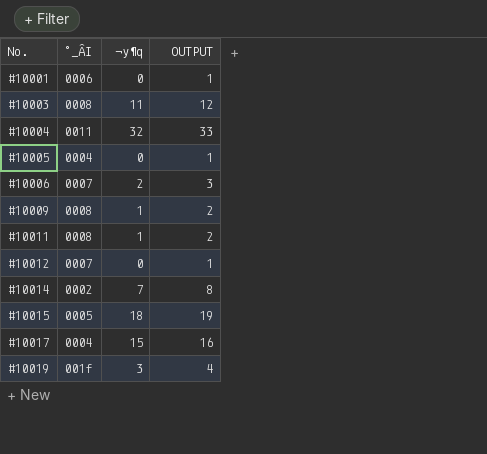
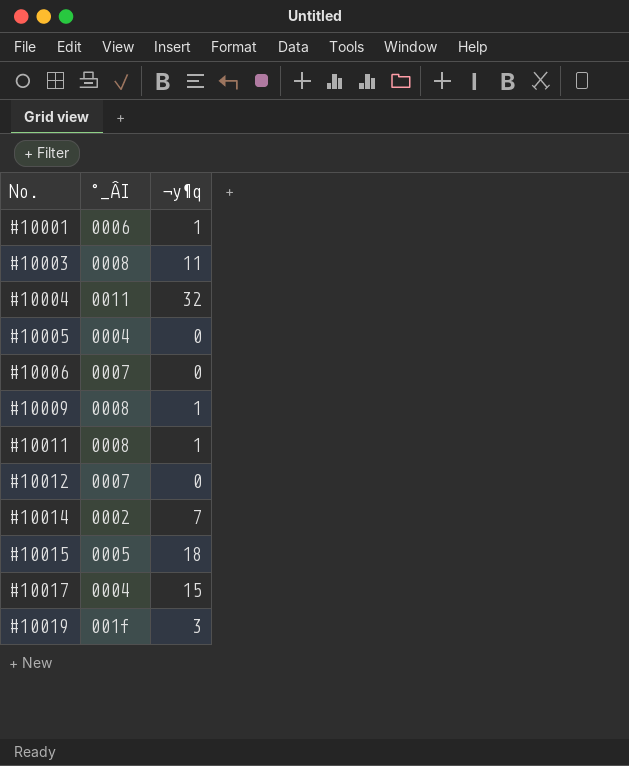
column OUTPUT | formula: [¬y¶q] + 1 -> none
#10001 | ¬y¶q: 0 -> 1
#10006 | ¬y¶q: 2 -> 0

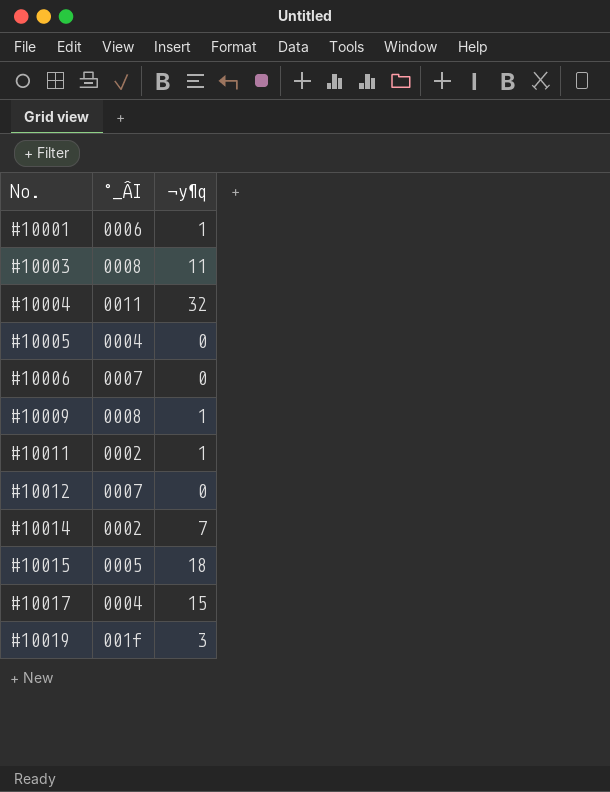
#10011 | °_ÂI: 0008 -> 0002

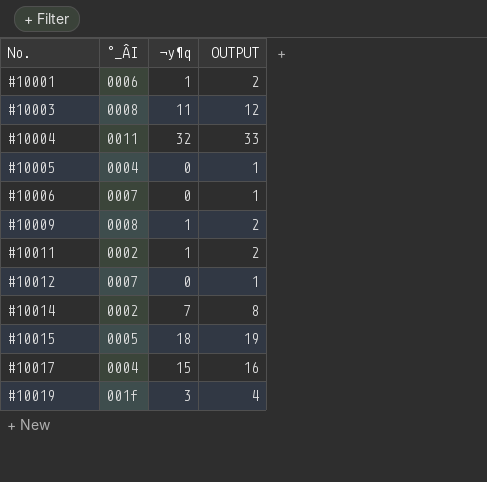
column OUTPUT | formula: none -> [¬y¶q] + 1

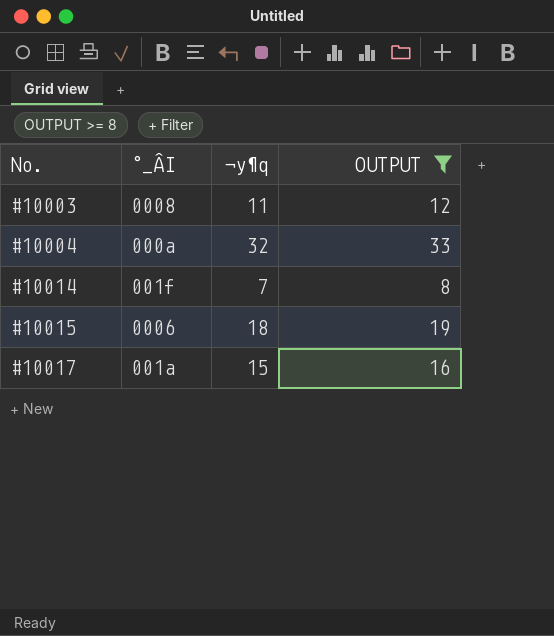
filter: none -> OUTPUT >= 8
#10004 | °_ÂI: 0011 -> 000a
#10014 | °_ÂI: 0002 -> 001f
#10015 | °_ÂI: 0005 -> 0006
#10017 | °_ÂI: 0004 -> 001a

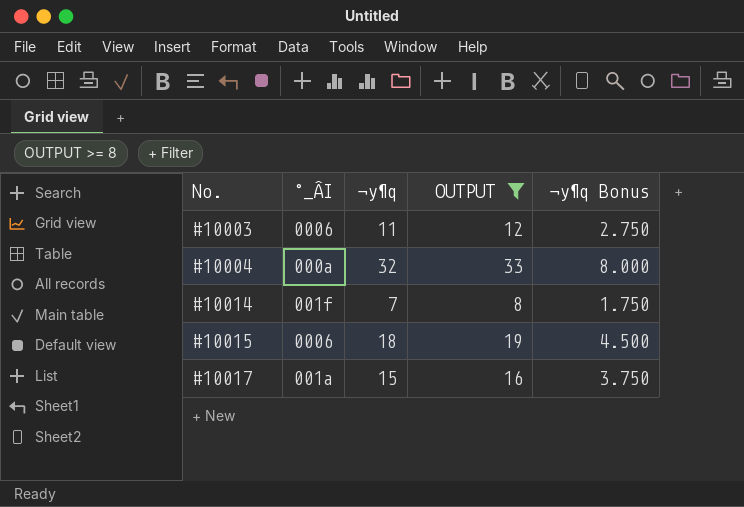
column ¬y¶q Bonus | formula: none -> [¬y¶q] * 0.25
#10003 | °_ÂI: 0008 -> 0006

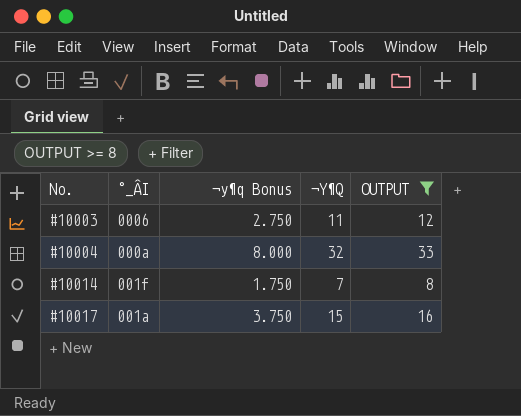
column ¬y¶q Bonus | position: 5 -> 3
column name: ¬y¶q -> ¬Y¶Q
row #10015: 0006 | 18 | 19 | 4.500 -> none

